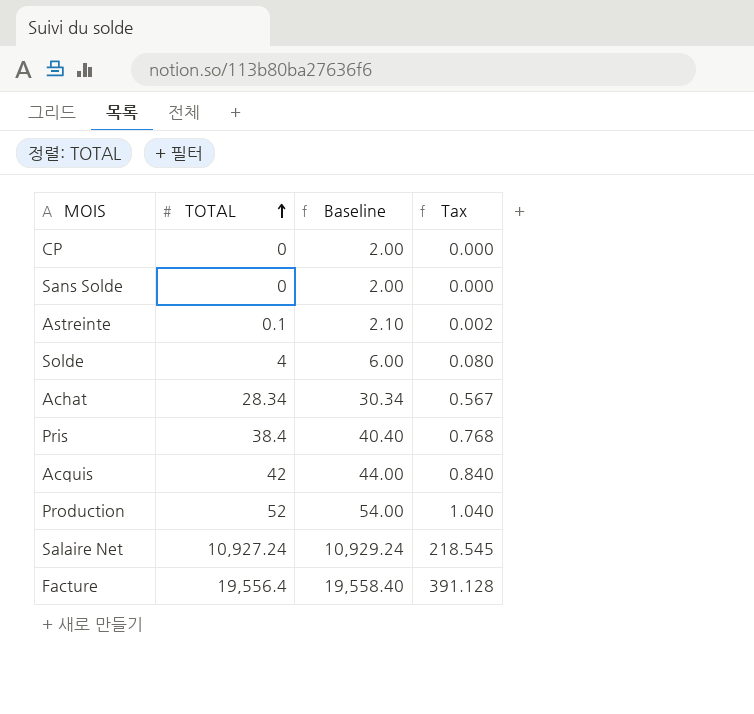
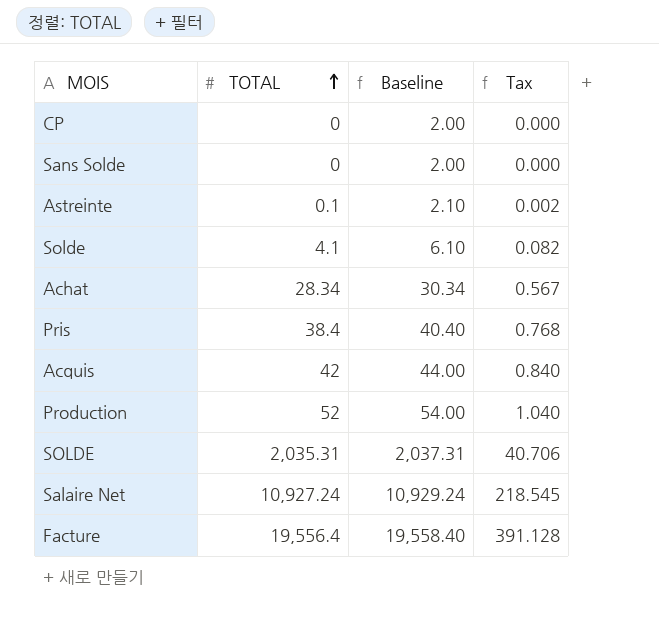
Solde | TOTAL: 4 -> 4.1
Solde | Baseline: 6.00 -> 6.10
Solde | Tax: 0.080 -> 0.082
row SOLDE: none -> 2,035.31 | 2,037.31 | 40.706

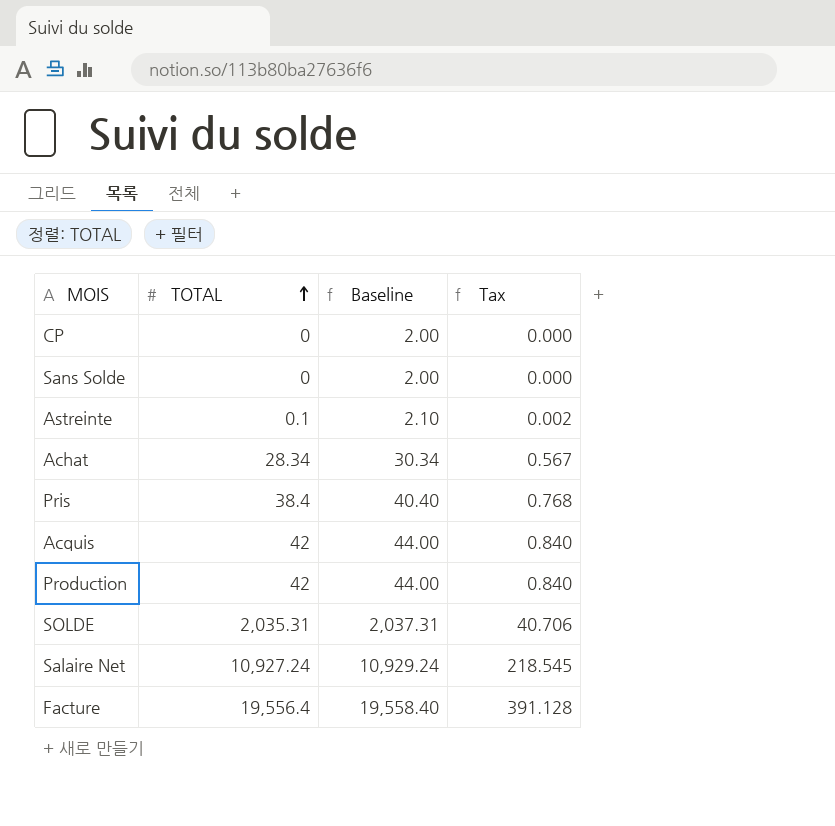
row Solde: 4.1 | 6.10 | 0.082 -> none
Production | TOTAL: 52 -> 42
Production | Baseline: 54.00 -> 44.00
Production | Tax: 1.040 -> 0.840

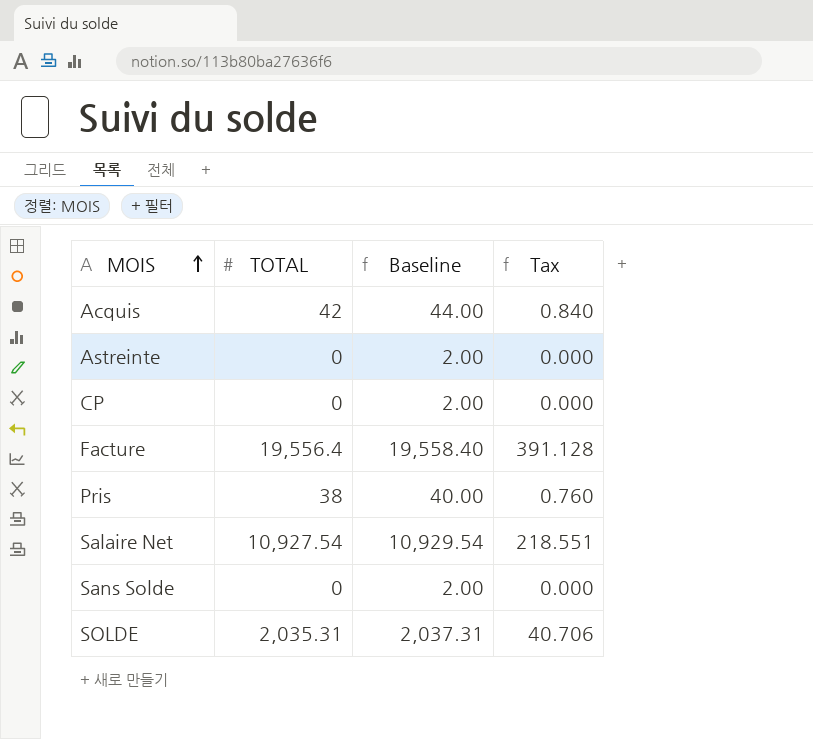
row order: TOTAL ascending -> MOIS ascending
row Achat: 28.34 | 30.34 | 0.567 -> none
row Production: 42 | 44.00 | 0.840 -> none
Astreinte | TOTAL: 0.1 -> 0
Astreinte | Baseline: 2.10 -> 2.00
Astreinte | Tax: 0.002 -> 0.000
Pris | TOTAL: 38.4 -> 38
Pris | Baseline: 40.40 -> 40.00
Pris | Tax: 0.768 -> 0.760
Salaire Net | TOTAL: 10,927.24 -> 10,927.54
Salaire Net | Baseline: 10,929.24 -> 10,929.54
Salaire Net | Tax: 218.545 -> 218.551

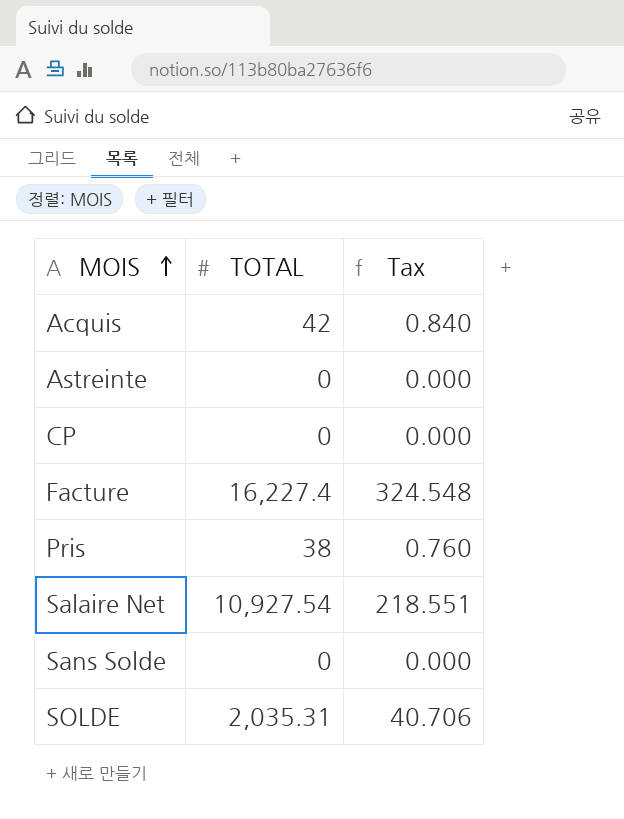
column Baseline | formula: [TOTAL] + 2 -> none
Facture | TOTAL: 19,556.4 -> 16,227.4
Facture | Tax: 391.128 -> 324.548

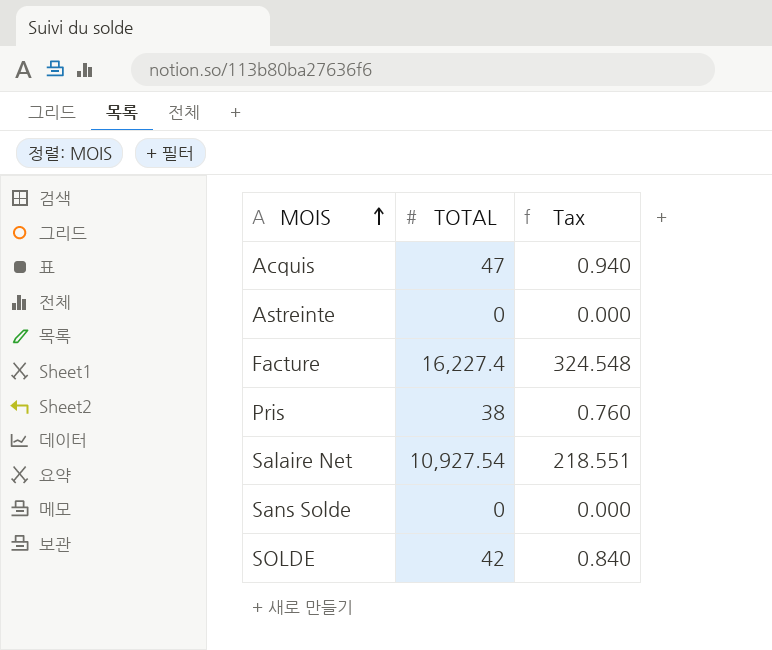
row CP: 0 | 0.000 -> none
Acquis | TOTAL: 42 -> 47
Acquis | Tax: 0.840 -> 0.940
SOLDE | TOTAL: 2,035.31 -> 42
SOLDE | Tax: 40.706 -> 0.840

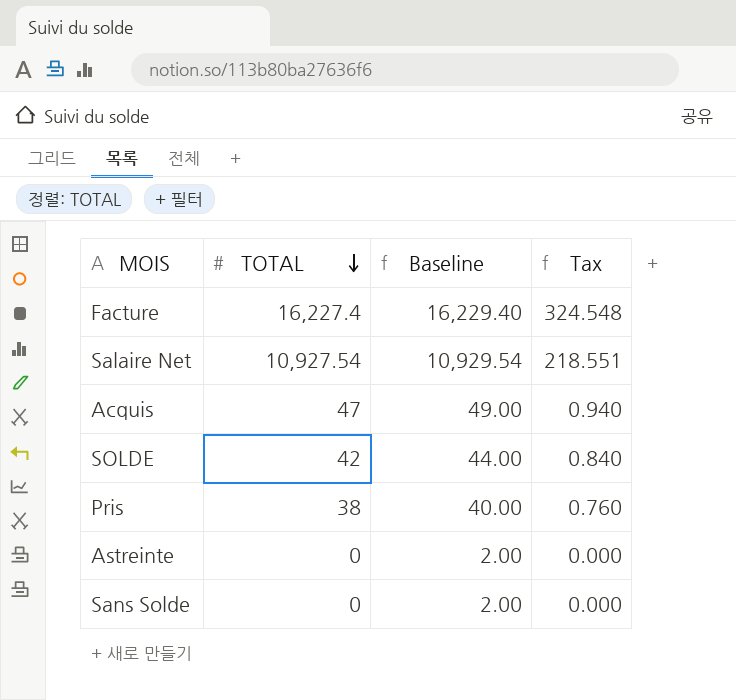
row order: MOIS ascending -> TOTAL descending
column Baseline | formula: none -> [TOTAL] + 2

